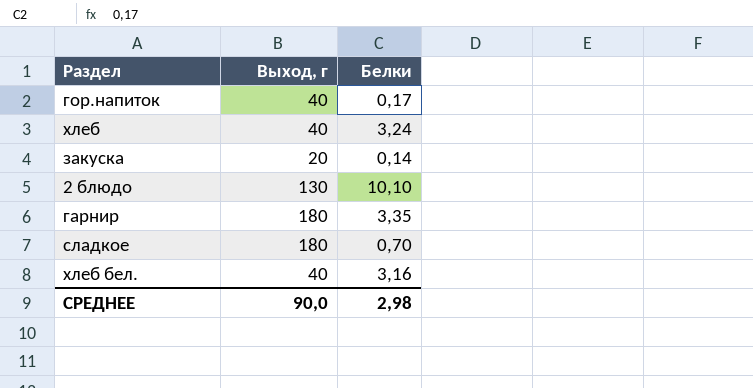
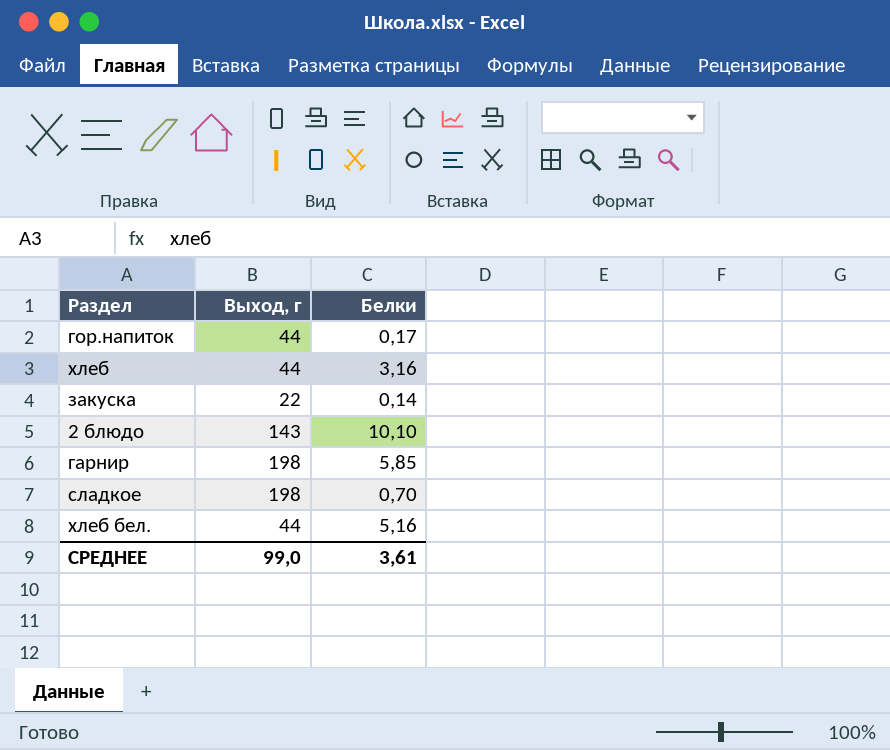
гор.напиток | Выход, г: 40 -> 44
хлеб | Выход, г: 40 -> 44
хлеб | Белки: 3,24 -> 3,16
закуска | Выход, г: 20 -> 22
2 блюдо | Выход, г: 130 -> 143
гарнир | Выход, г: 180 -> 198
гарнир | Белки: 3,35 -> 5,85
сладкое | Выход, г: 180 -> 198
хлеб бел. | Выход, г: 40 -> 44
хлеб бел. | Белки: 3,16 -> 5,16
СРЕДНЕЕ | Выход, г: 90,0 -> 99,0
СРЕДНЕЕ | Белки: 2,98 -> 3,61

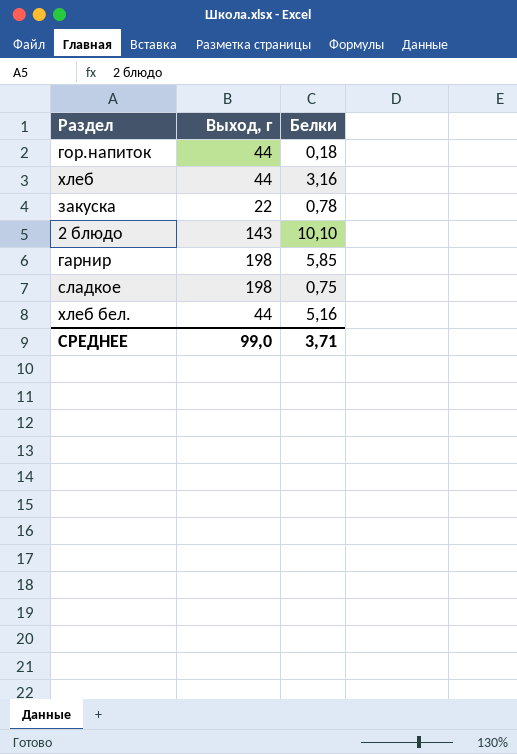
гор.напиток | Белки: 0,17 -> 0,18
закуска | Белки: 0,14 -> 0,78
сладкое | Белки: 0,70 -> 0,75
СРЕДНЕЕ | Белки: 3,61 -> 3,71

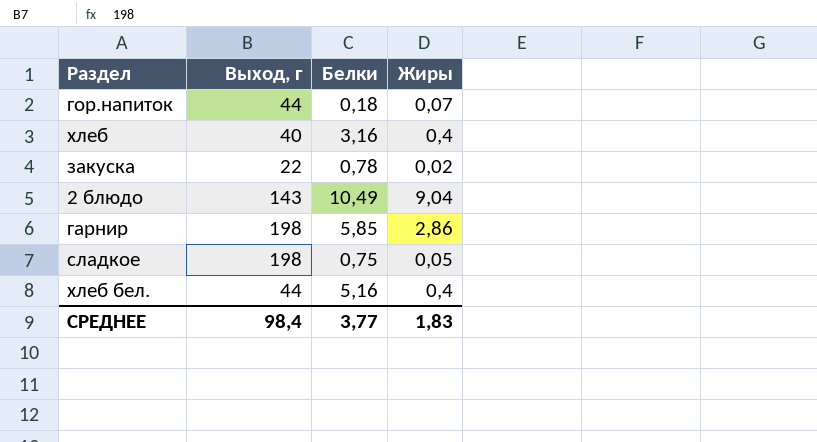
column Жиры | position: none -> 4
хлеб | Выход, г: 44 -> 40
2 блюдо | Белки: 10,10 -> 10,49
СРЕДНЕЕ | Выход, г: 99,0 -> 98,4
СРЕДНЕЕ | Белки: 3,71 -> 3,77

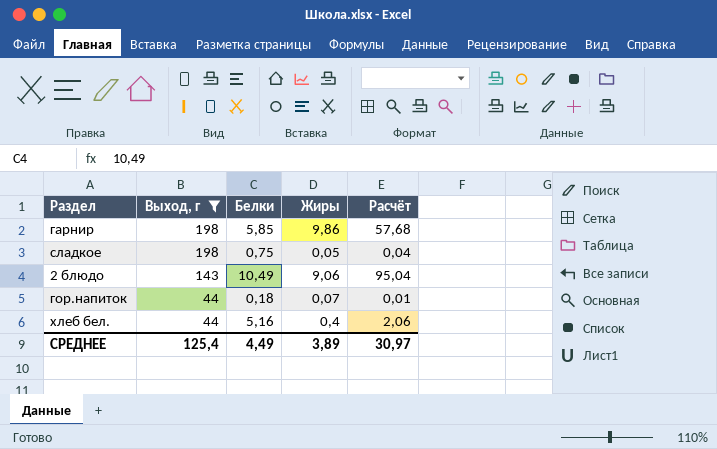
filter: none -> Выход, г >= 44
row order: none -> Выход, г descending
column Расчёт | formula: none -> [Белки] * [Жиры]
гарнир | Жиры: 2,86 -> 9,86
2 блюдо | Жиры: 9,04 -> 9,06
СРЕДНЕЕ | Выход, г: 98,4 -> 125,4
СРЕДНЕЕ | Белки: 3,77 -> 4,49
СРЕДНЕЕ | Жиры: 1,83 -> 3,89

